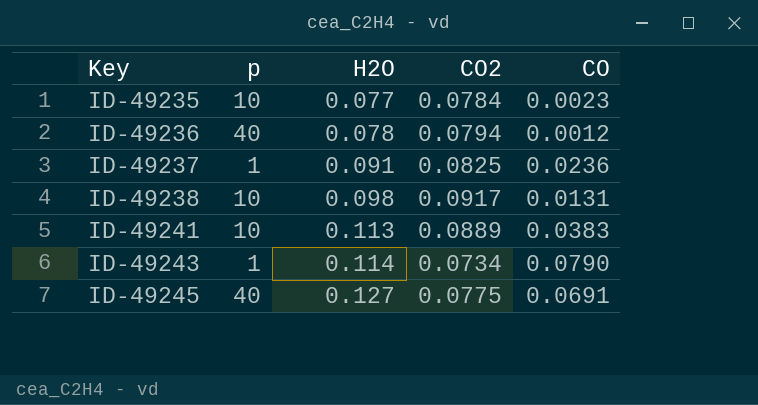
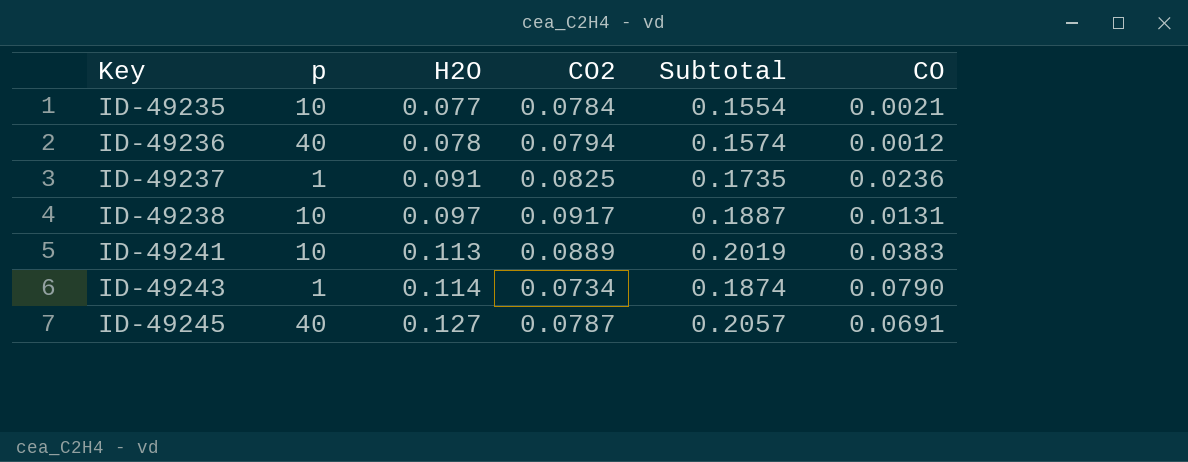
column Subtotal | formula: none -> [H2O] + [CO2]
ID-49235 | CO: 0.0023 -> 0.0021
ID-49238 | H2O: 0.098 -> 0.097
ID-49245 | CO2: 0.0775 -> 0.0787

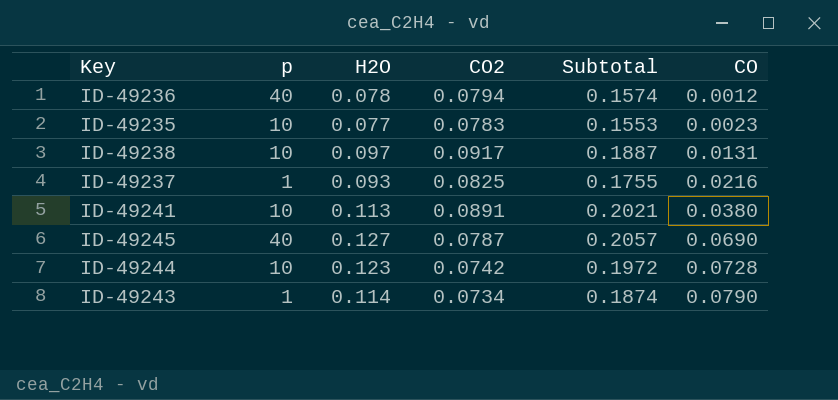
row order: Key ascending -> CO ascending
ID-49235 | CO2: 0.0784 -> 0.0783
ID-49235 | Subtotal: 0.1554 -> 0.1553
ID-49235 | CO: 0.0021 -> 0.0023
ID-49237 | H2O: 0.091 -> 0.093
ID-49237 | Subtotal: 0.1735 -> 0.1755
ID-49237 | CO: 0.0236 -> 0.0216
ID-49241 | CO2: 0.0889 -> 0.0891
ID-49241 | Subtotal: 0.2019 -> 0.2021
ID-49241 | CO: 0.0383 -> 0.0380
ID-49245 | CO: 0.0691 -> 0.0690
row ID-49244: none -> 10 | 0.123 | 0.0742 | 0.1972 | 0.0728

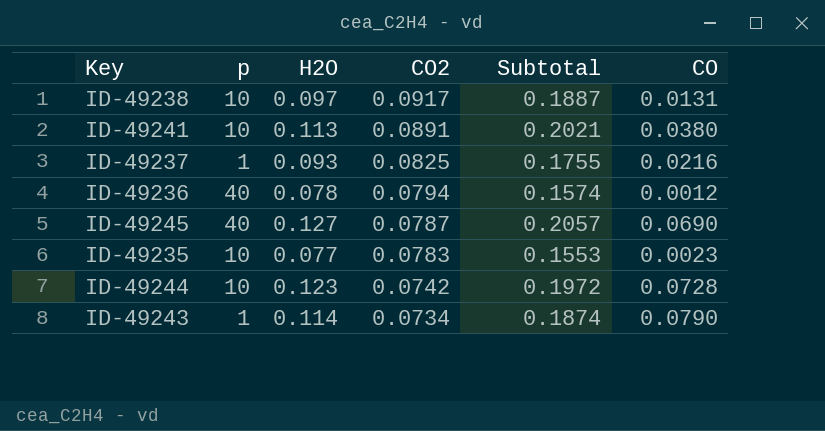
row order: CO ascending -> CO2 descending

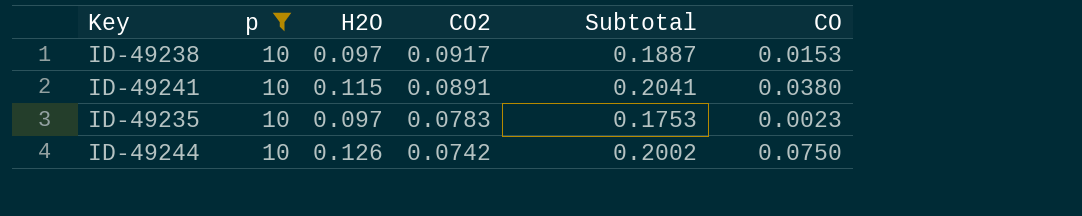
filter: none -> p = 10
ID-49238 | CO: 0.0131 -> 0.0153
ID-49241 | H2O: 0.113 -> 0.115
ID-49241 | Subtotal: 0.2021 -> 0.2041
ID-49235 | H2O: 0.077 -> 0.097
ID-49235 | Subtotal: 0.1553 -> 0.1753
ID-49244 | H2O: 0.123 -> 0.126
ID-49244 | Subtotal: 0.1972 -> 0.2002
ID-49244 | CO: 0.0728 -> 0.0750

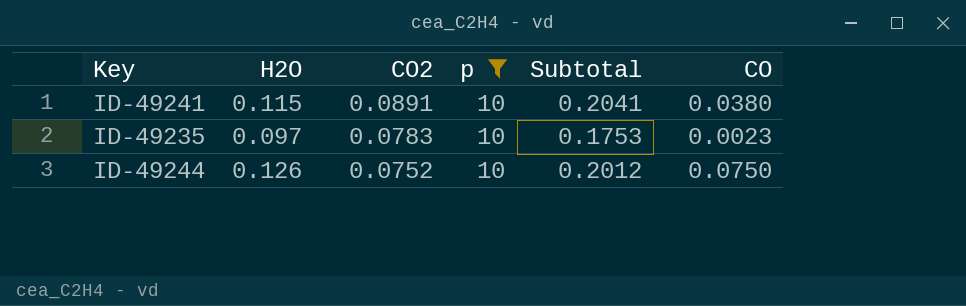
column p | position: 2 -> 4
row ID-49238: 10 | 0.097 | 0.0917 | 0.1887 | 0.0153 -> none
ID-49244 | CO2: 0.0742 -> 0.0752
ID-49244 | Subtotal: 0.2002 -> 0.2012

